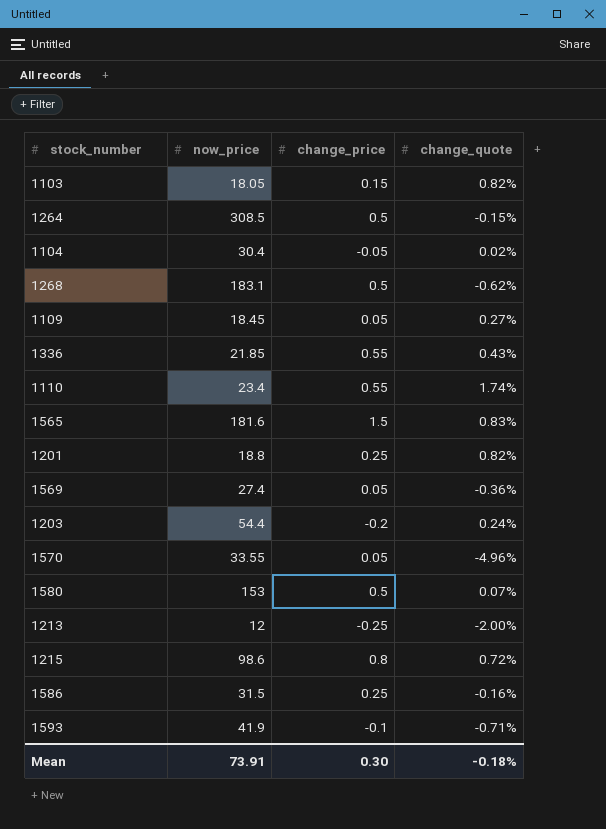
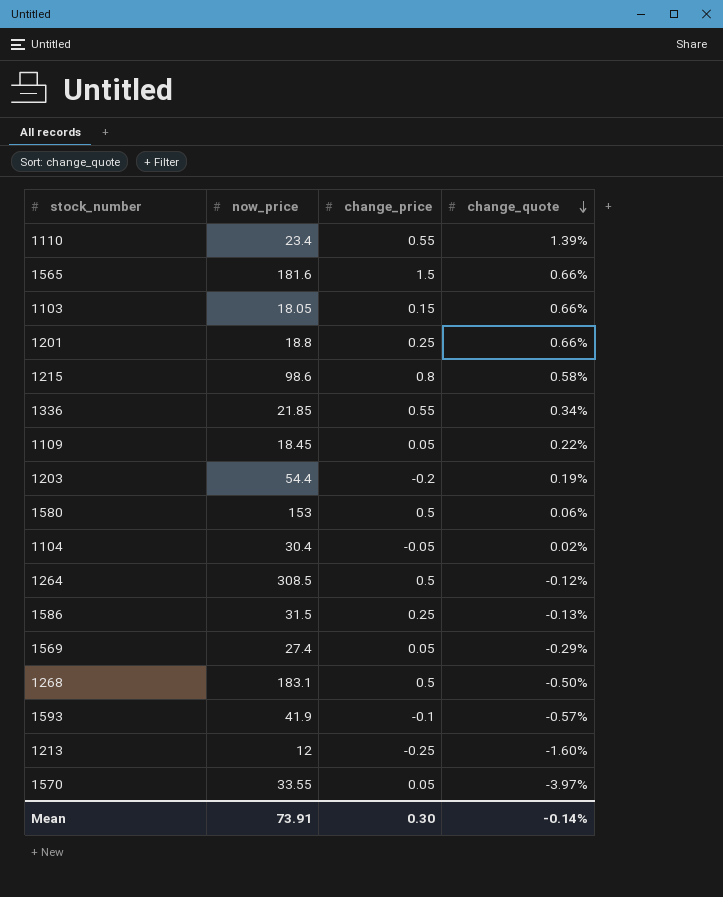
row order: none -> change_quote descending
1110 | change_quote: 1.74% -> 1.39%
1565 | change_quote: 0.83% -> 0.66%
1103 | change_quote: 0.82% -> 0.66%
1201 | change_quote: 0.82% -> 0.66%
1215 | change_quote: 0.72% -> 0.58%
1336 | change_quote: 0.43% -> 0.34%
1109 | change_quote: 0.27% -> 0.22%
1203 | change_quote: 0.24% -> 0.19%
1580 | change_quote: 0.07% -> 0.06%
1264 | change_quote: -0.15% -> -0.12%
1586 | change_quote: -0.16% -> -0.13%
1569 | change_quote: -0.36% -> -0.29%
1268 | change_quote: -0.62% -> -0.50%
1593 | change_quote: -0.71% -> -0.57%
1213 | change_quote: -2.00% -> -1.60%
1570 | change_quote: -4.96% -> -3.97%
Mean | change_quote: -0.18% -> -0.14%

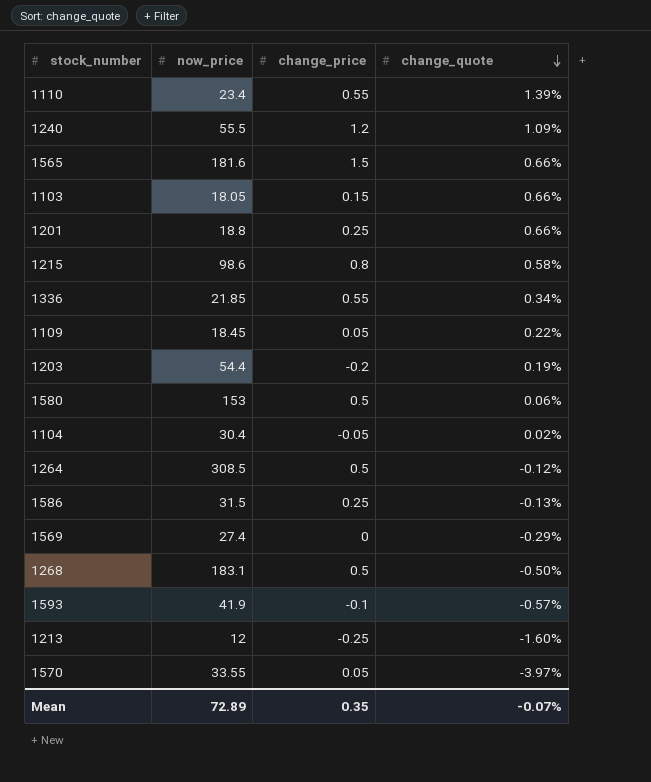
row 1240: none -> 55.5 | 1.2 | 1.09%
1569 | change_price: 0.05 -> 0
Mean | now_price: 73.91 -> 72.89
Mean | change_price: 0.30 -> 0.35
Mean | change_quote: -0.14% -> -0.07%

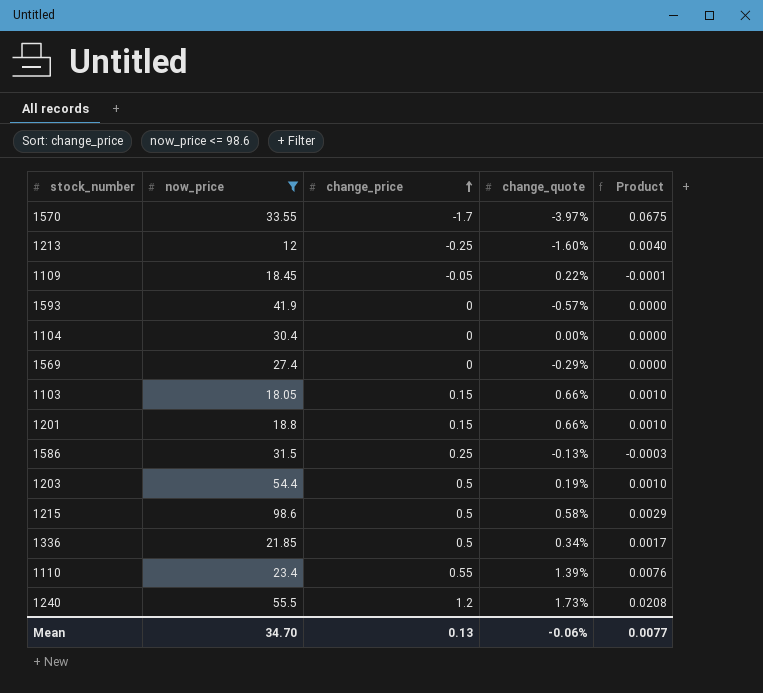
filter: none -> now_price <= 98.6
row order: change_quote descending -> change_price ascending
column Product | formula: none -> [change_price] * [change_quote]
1570 | change_price: 0.05 -> -1.7
1109 | change_price: 0.05 -> -0.05
1593 | change_price: -0.1 -> 0
1104 | change_price: -0.05 -> 0
1104 | change_quote: 0.02% -> 0.00%
1201 | change_price: 0.25 -> 0.15
1203 | change_price: -0.2 -> 0.5
1215 | change_price: 0.8 -> 0.5
1336 | change_price: 0.55 -> 0.5
1240 | change_quote: 1.09% -> 1.73%
Mean | now_price: 72.89 -> 34.70
Mean | change_price: 0.35 -> 0.13
Mean | change_quote: -0.07% -> -0.06%

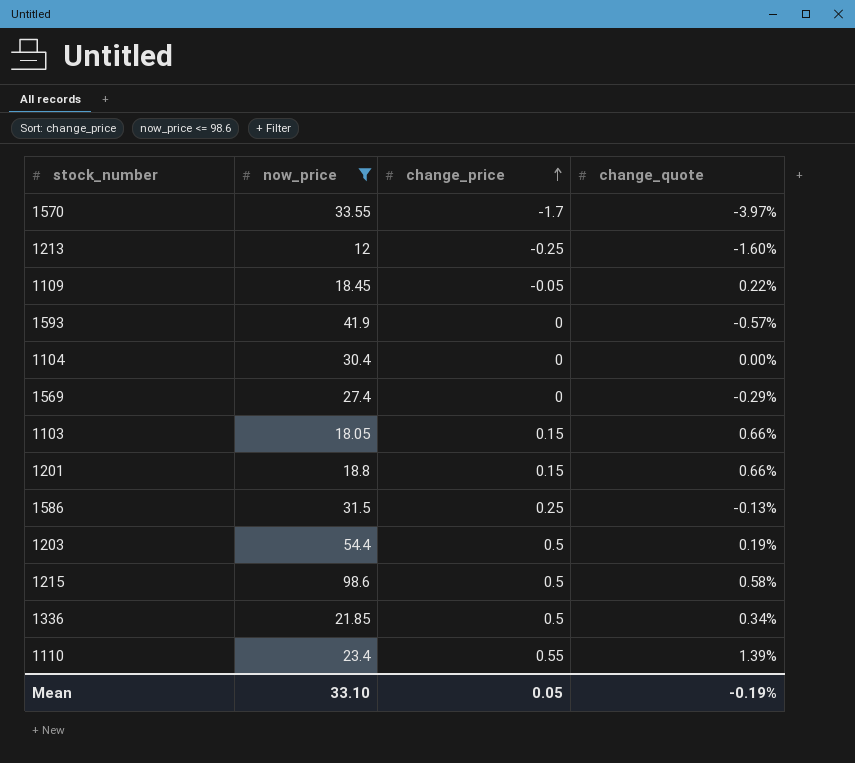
column Product | formula: [change_price] * [change_quote] -> none
row 1240: 55.5 | 1.2 | 1.73% | 0.0208 -> none
Mean | now_price: 34.70 -> 33.10
Mean | change_price: 0.13 -> 0.05
Mean | change_quote: -0.06% -> -0.19%

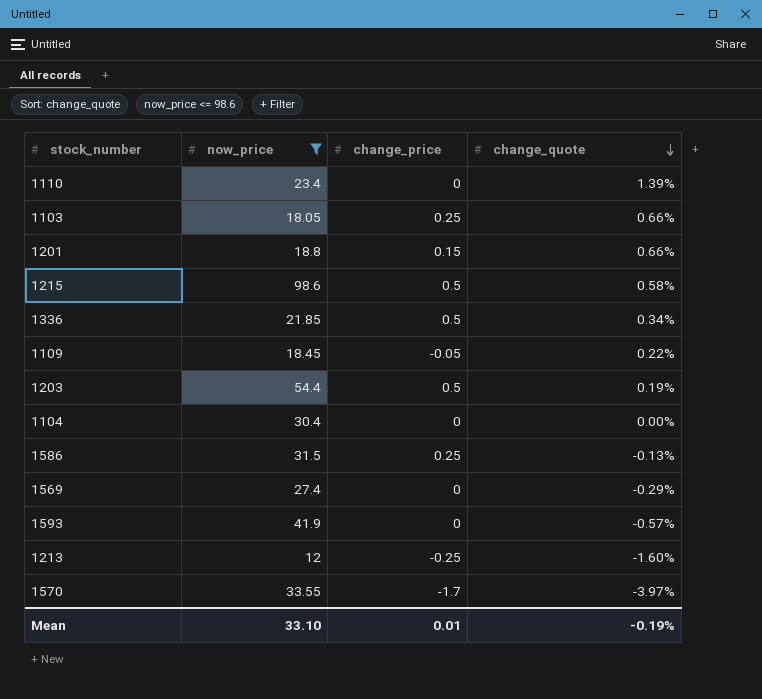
row order: change_price ascending -> change_quote descending
1110 | change_price: 0.55 -> 0
1103 | change_price: 0.15 -> 0.25
Mean | change_price: 0.05 -> 0.01

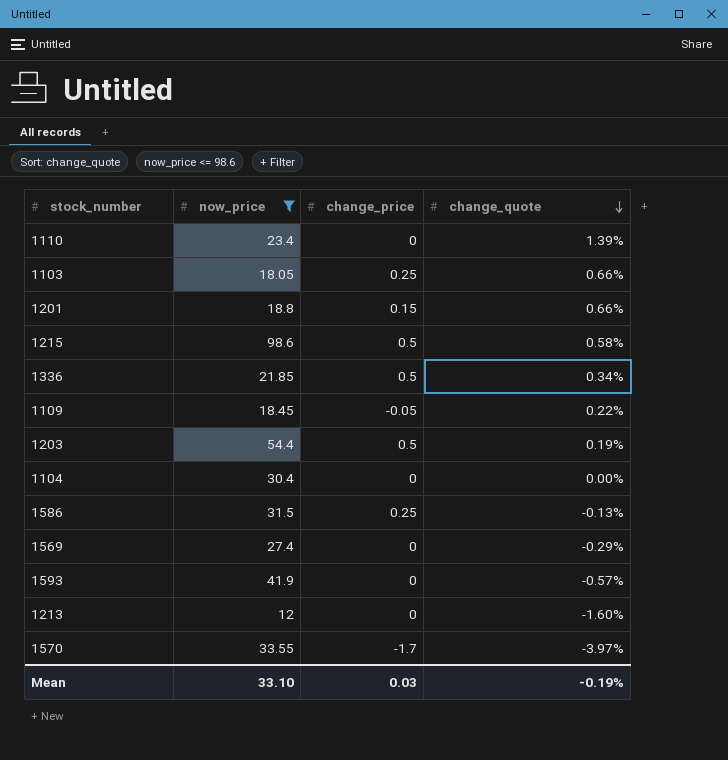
1213 | change_price: -0.25 -> 0
Mean | change_price: 0.01 -> 0.03

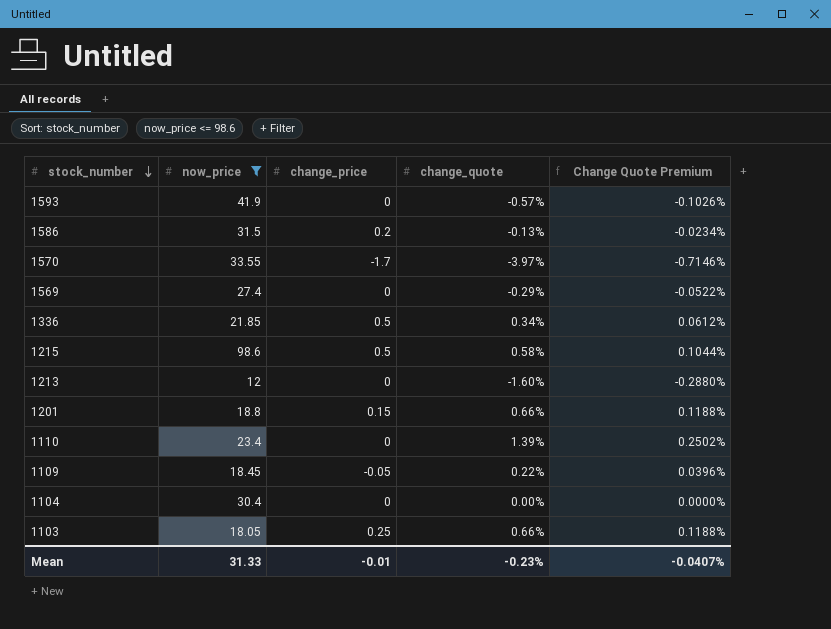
row order: change_quote descending -> stock_number descending
column Change Quote Premium | formula: none -> [change_quote] * 0.18
row 1203: 54.4 | 0.5 | 0.19% -> none
1586 | change_price: 0.25 -> 0.2
Mean | now_price: 33.10 -> 31.33
Mean | change_price: 0.03 -> -0.01
Mean | change_quote: -0.19% -> -0.23%

